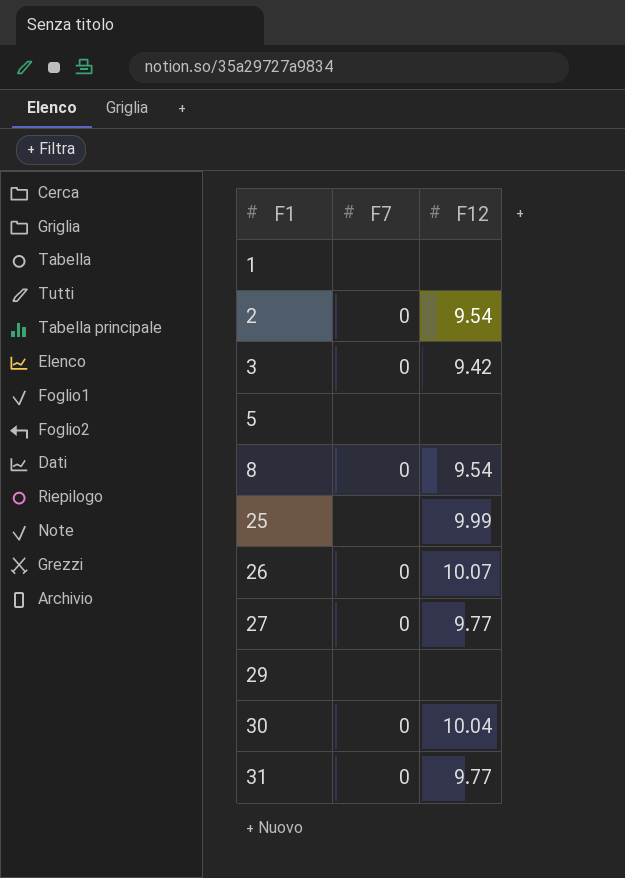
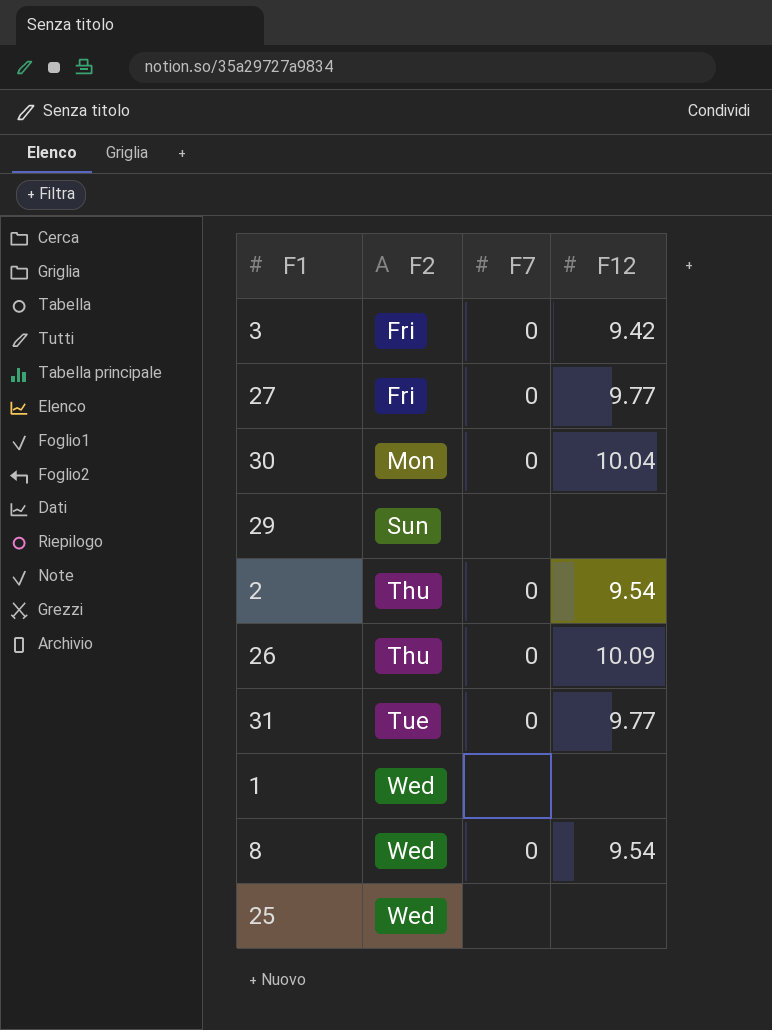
row order: F1 ascending -> F2 ascending
column F2 | position: none -> 2
row 5: none | none -> none
26 | F12: 10.07 -> 10.09
25 | F12: 9.99 -> none

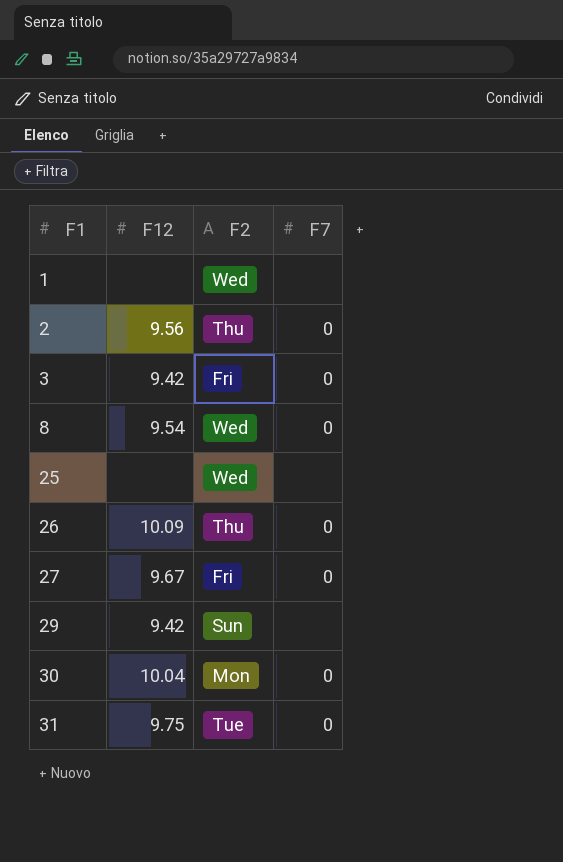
row order: F2 ascending -> F1 ascending
column F12 | position: 4 -> 2
2 | F12: 9.54 -> 9.56
27 | F12: 9.77 -> 9.67
29 | F12: none -> 9.42
31 | F12: 9.77 -> 9.75

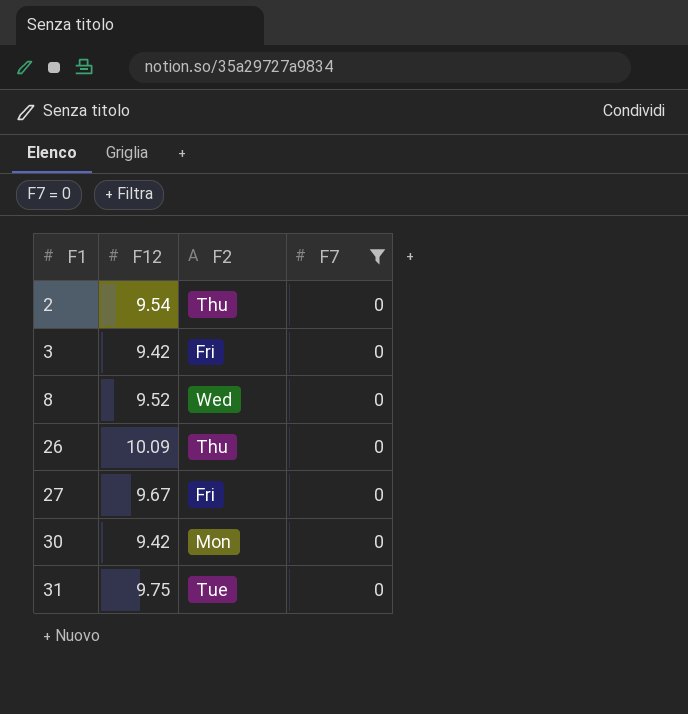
filter: none -> F7 = 0
2 | F12: 9.56 -> 9.54
8 | F12: 9.54 -> 9.52
30 | F12: 10.04 -> 9.42

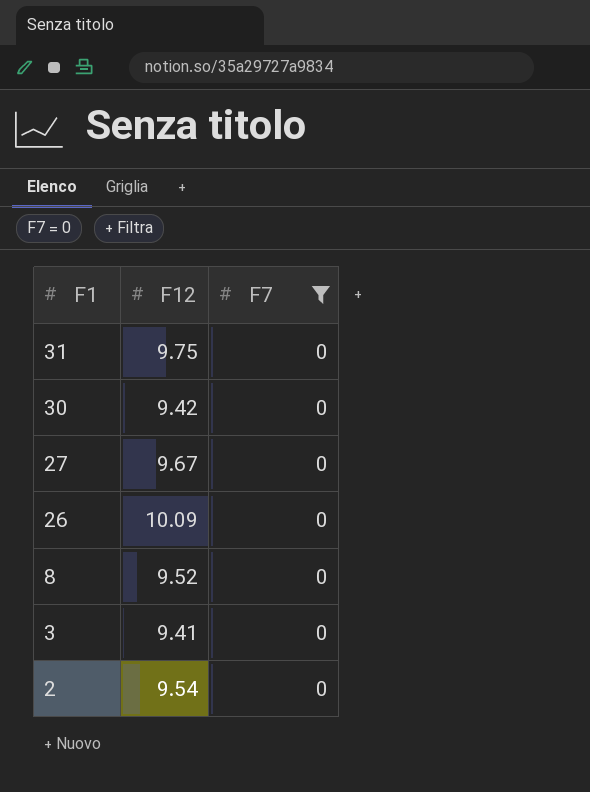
row order: F1 ascending -> F1 descending
column F2 | position: 3 -> none
3 | F12: 9.42 -> 9.41

